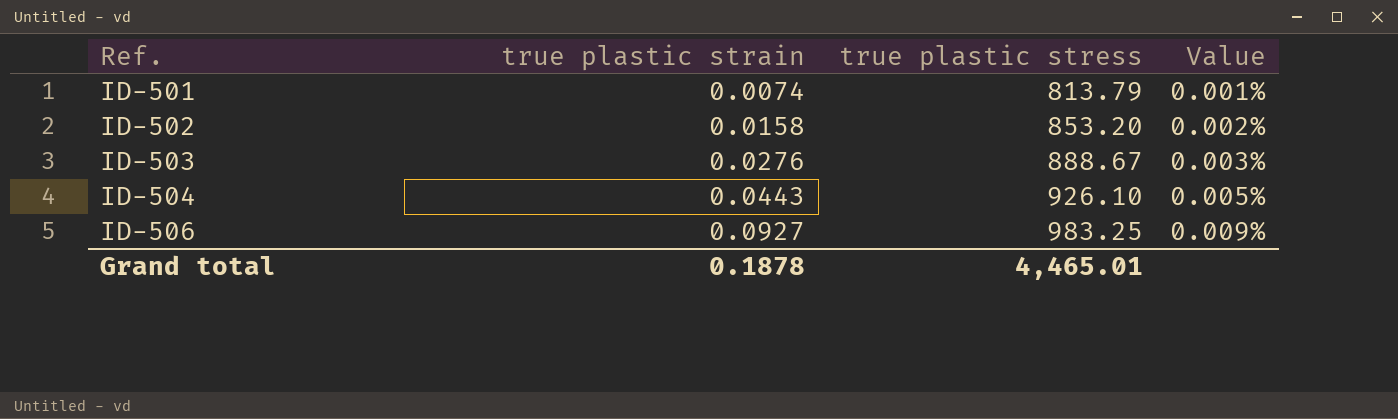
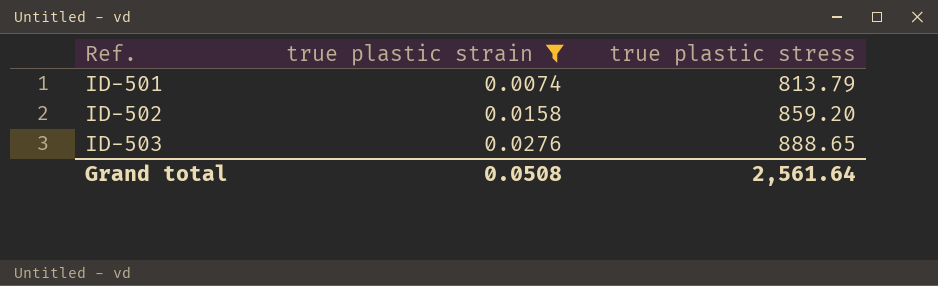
filter: none -> true plastic strain <= 0.0276
column Value | formula: [true plastic strain] / [true plastic stress] -> none
ID-502 | true plastic stress: 853.20 -> 859.20
ID-503 | true plastic stress: 888.67 -> 888.65
Grand total | true plastic strain: 0.1878 -> 0.0508
Grand total | true plastic stress: 4,465.01 -> 2,561.64

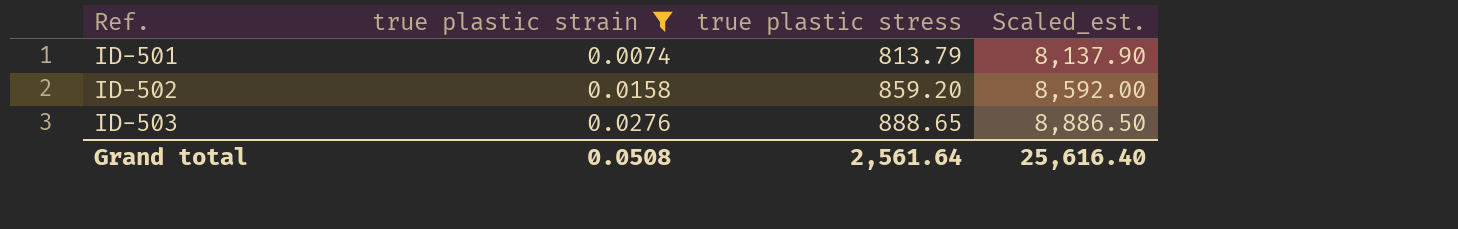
column Scaled_est. | formula: none -> [true plastic stress] * 10

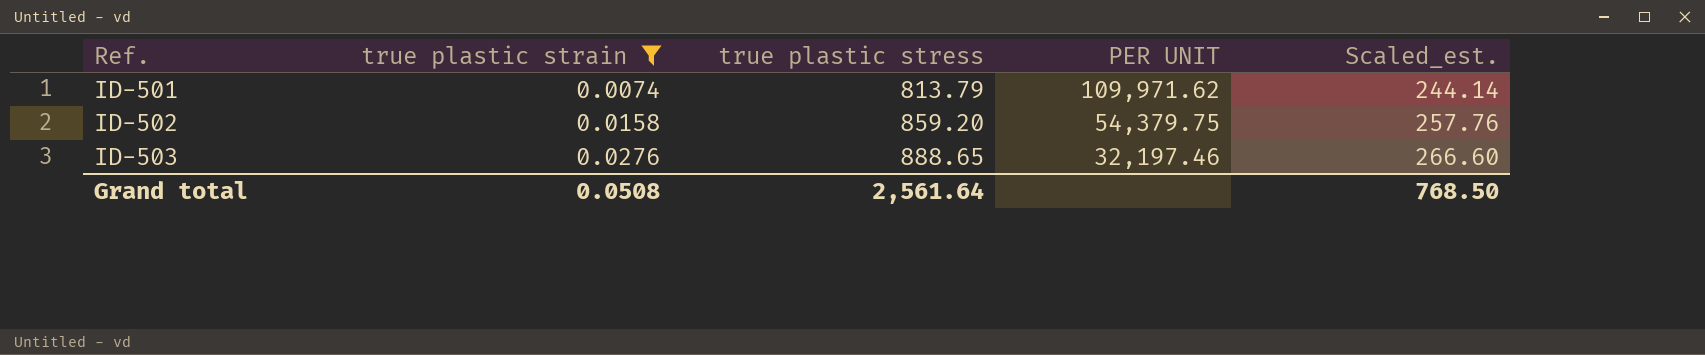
column PER UNIT | formula: none -> [true plastic stress] / [true plastic strain]
column Scaled_est. | formula: [true plastic stress] * 10 -> [true plastic stress] * 0.3
Grand total | Scaled_est.: 25,616.40 -> 768.50

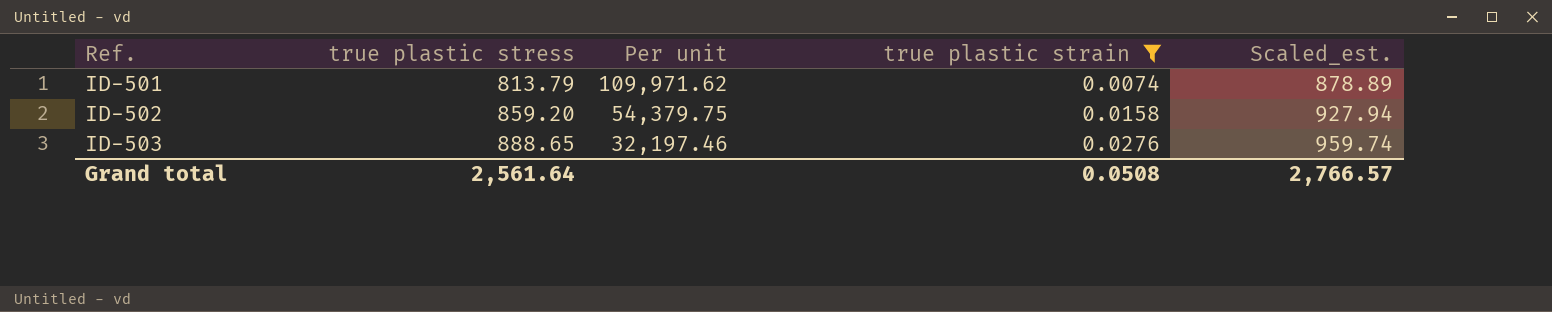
column name: PER UNIT -> Per unit
column true plastic strain | position: 2 -> 4
column Scaled_est. | formula: [true plastic stress] * 0.3 -> [true plastic stress] * 1.08
Grand total | Scaled_est.: 768.50 -> 2,766.57

